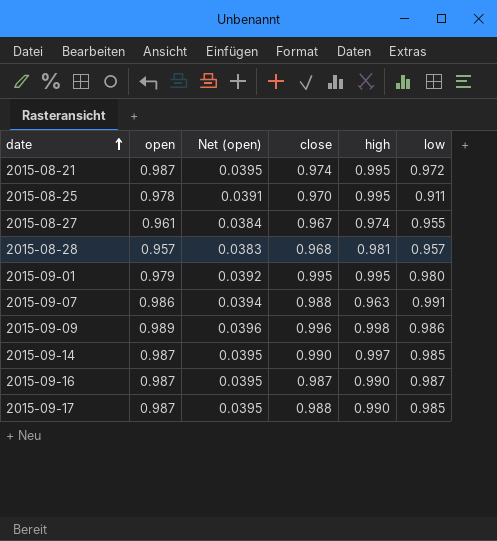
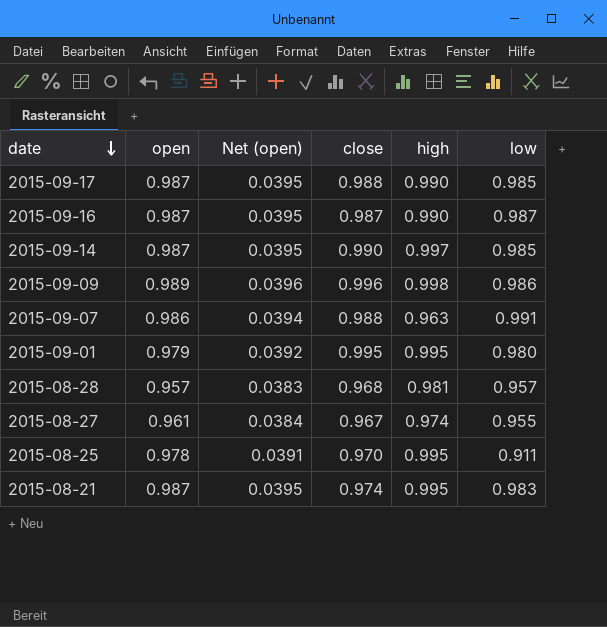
row order: date ascending -> date descending
2015-08-21 | low: 0.972 -> 0.983

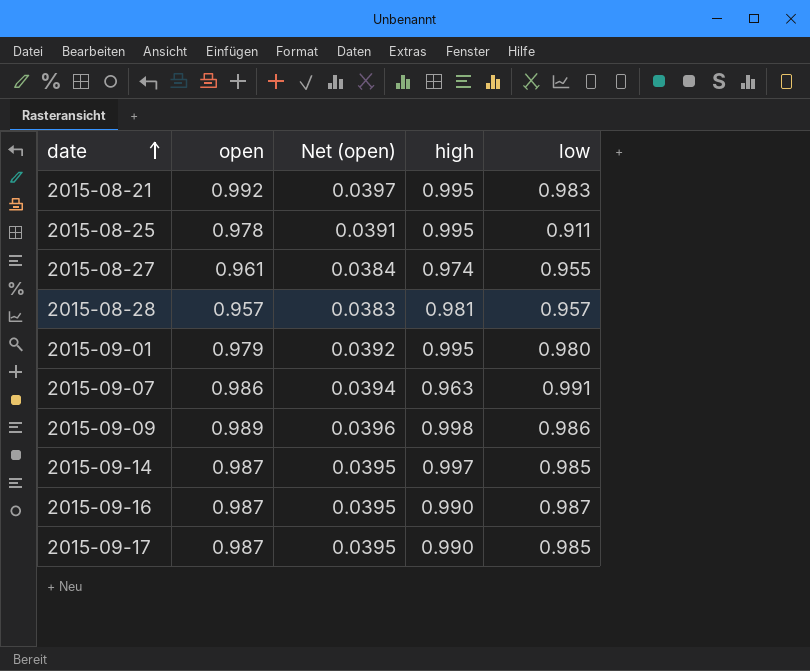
row order: date descending -> date ascending
column close | position: 4 -> none
2015-08-21 | open: 0.987 -> 0.992
2015-08-21 | Net (open): 0.0395 -> 0.0397

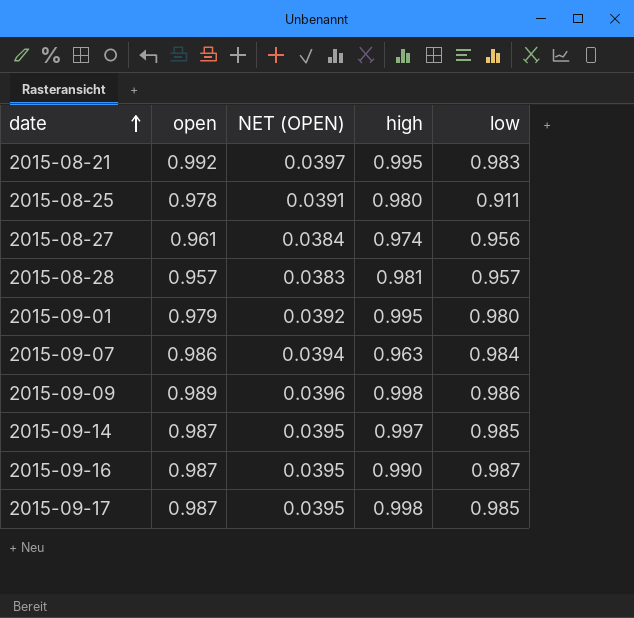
column name: Net (open) -> NET (OPEN)
2015-08-25 | high: 0.995 -> 0.980
2015-08-27 | low: 0.955 -> 0.956
2015-09-07 | low: 0.991 -> 0.984
2015-09-17 | high: 0.990 -> 0.998

